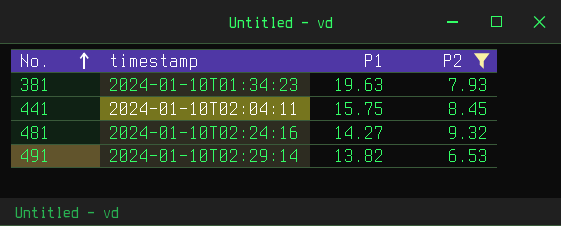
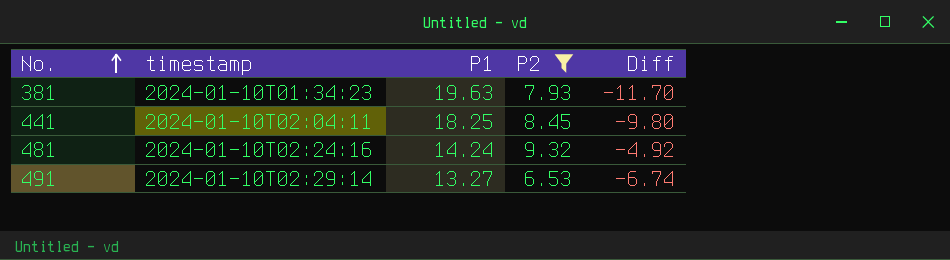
column Diff | formula: none -> [P2] - [P1]
441 | P1: 15.75 -> 18.25
481 | P1: 14.27 -> 14.24
491 | P1: 13.82 -> 13.27

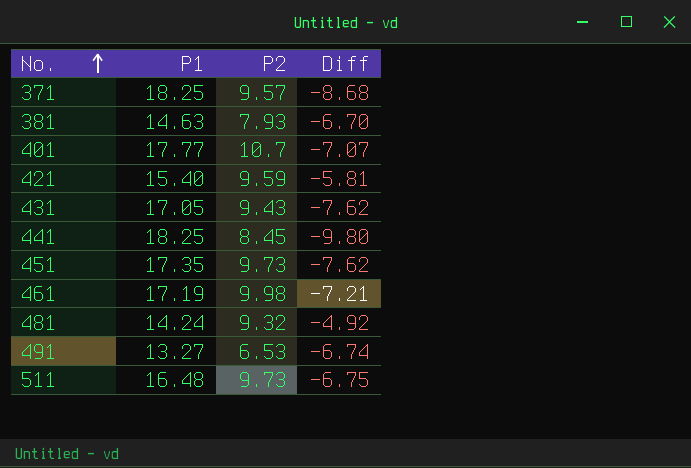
filter: P2 <= 9.32 -> none
column timestamp | position: 2 -> none
381 | P1: 19.63 -> 14.63
381 | Diff: -11.70 -> -6.70

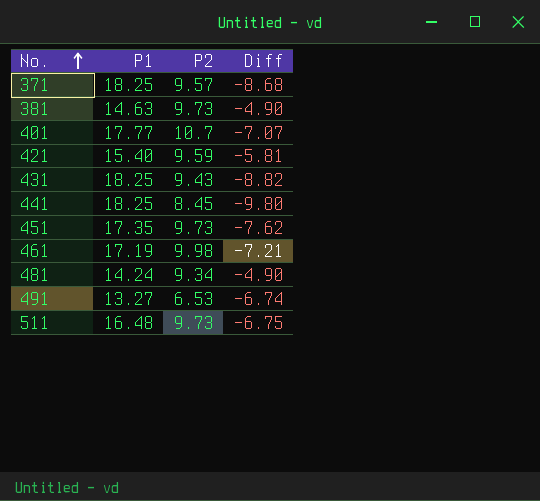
381 | P2: 7.93 -> 9.73
381 | Diff: -6.70 -> -4.90
431 | P1: 17.05 -> 18.25
431 | Diff: -7.62 -> -8.82
481 | P2: 9.32 -> 9.34
481 | Diff: -4.92 -> -4.90

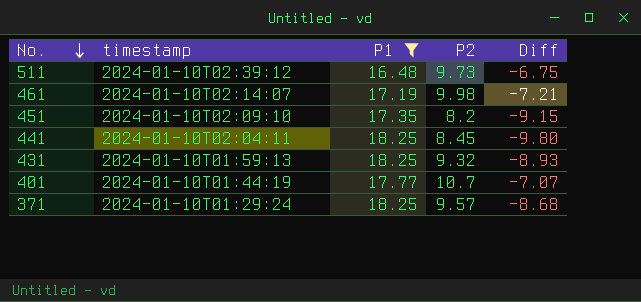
filter: none -> P1 >= 16.48
row order: No. ascending -> No. descending
column timestamp | position: none -> 2
451 | P2: 9.73 -> 8.2
451 | Diff: -7.62 -> -9.15
431 | P2: 9.43 -> 9.32
431 | Diff: -8.82 -> -8.93

